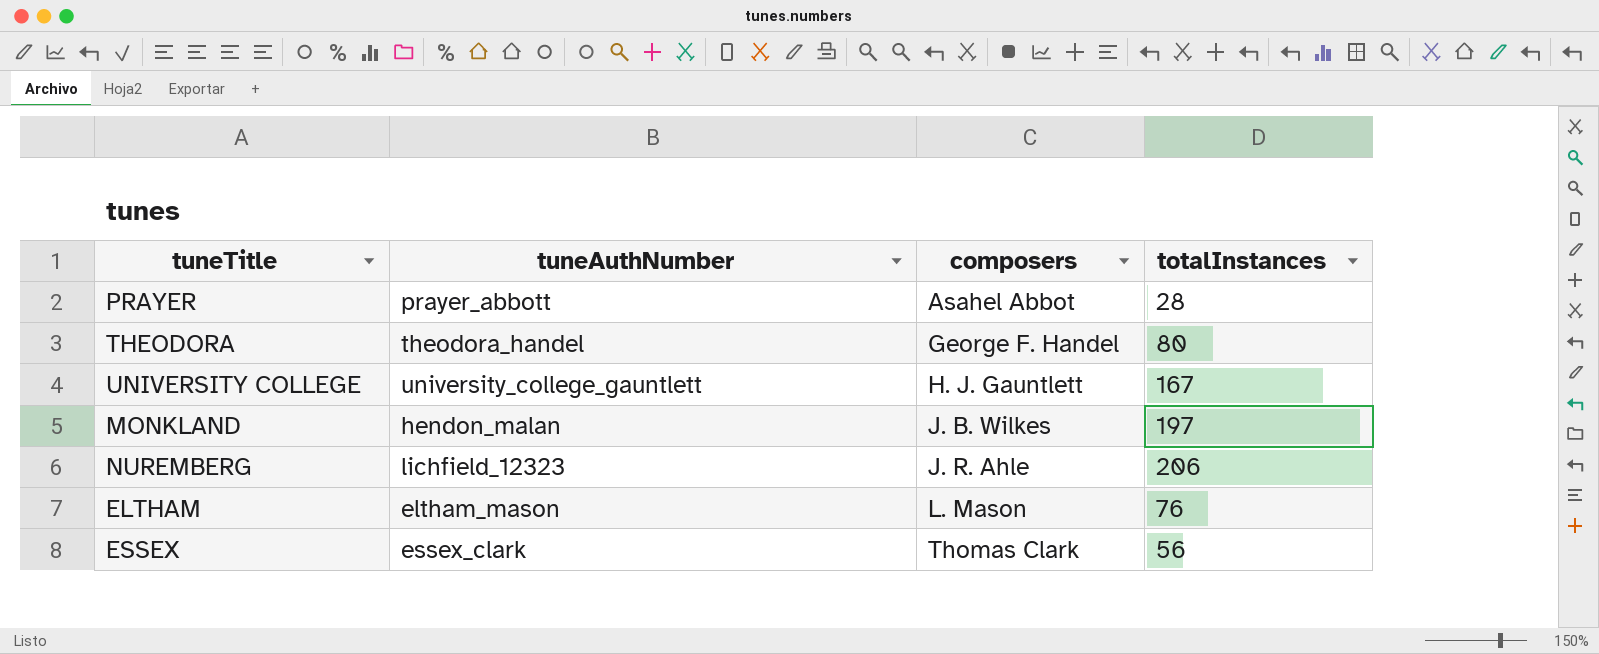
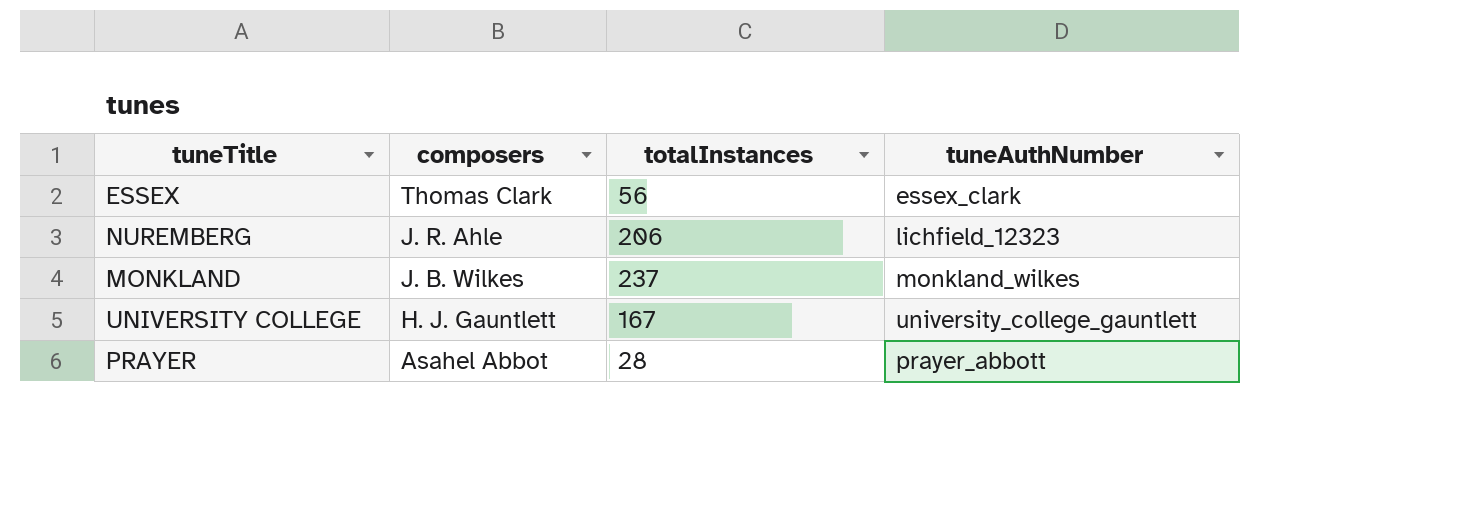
row order: composers ascending -> composers descending
column tuneAuthNumber | position: 2 -> 4
row THEODORA: theodora_handel | George F. Handel | 80 -> none
row ELTHAM: eltham_mason | L. Mason | 76 -> none
MONKLAND | totalInstances: 197 -> 237
MONKLAND | tuneAuthNumber: hendon_malan -> monkland_wilkes

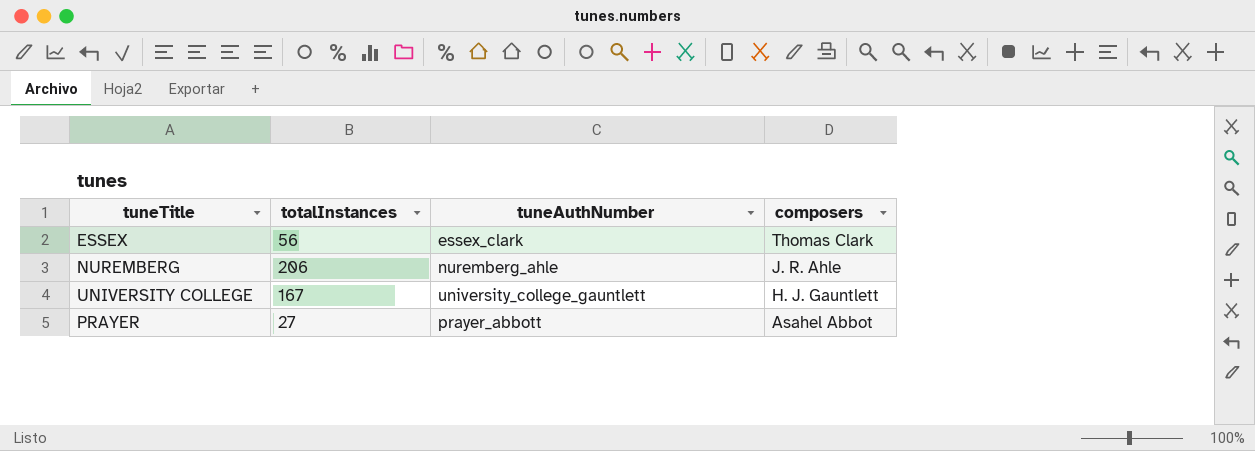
column composers | position: 2 -> 4
row MONKLAND: J. B. Wilkes | 237 | monkland_wilkes -> none
NUREMBERG | tuneAuthNumber: lichfield_12323 -> nuremberg_ahle
PRAYER | totalInstances: 28 -> 27

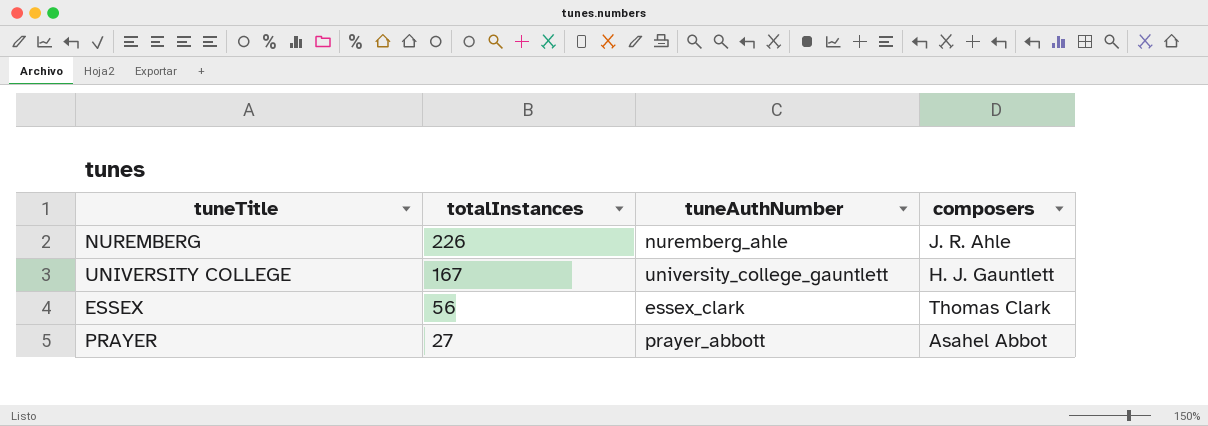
row order: composers descending -> totalInstances descending
NUREMBERG | totalInstances: 206 -> 226

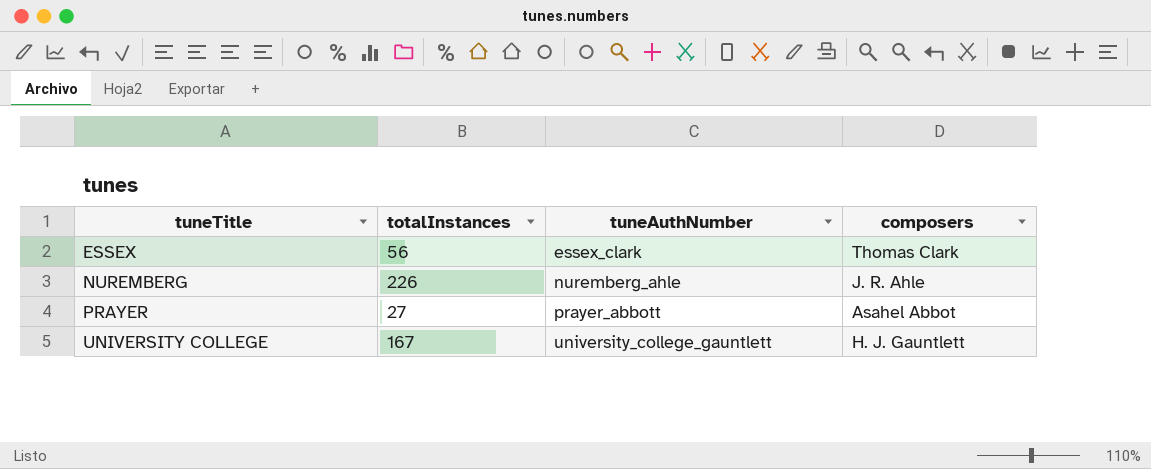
row order: totalInstances descending -> tuneTitle ascending

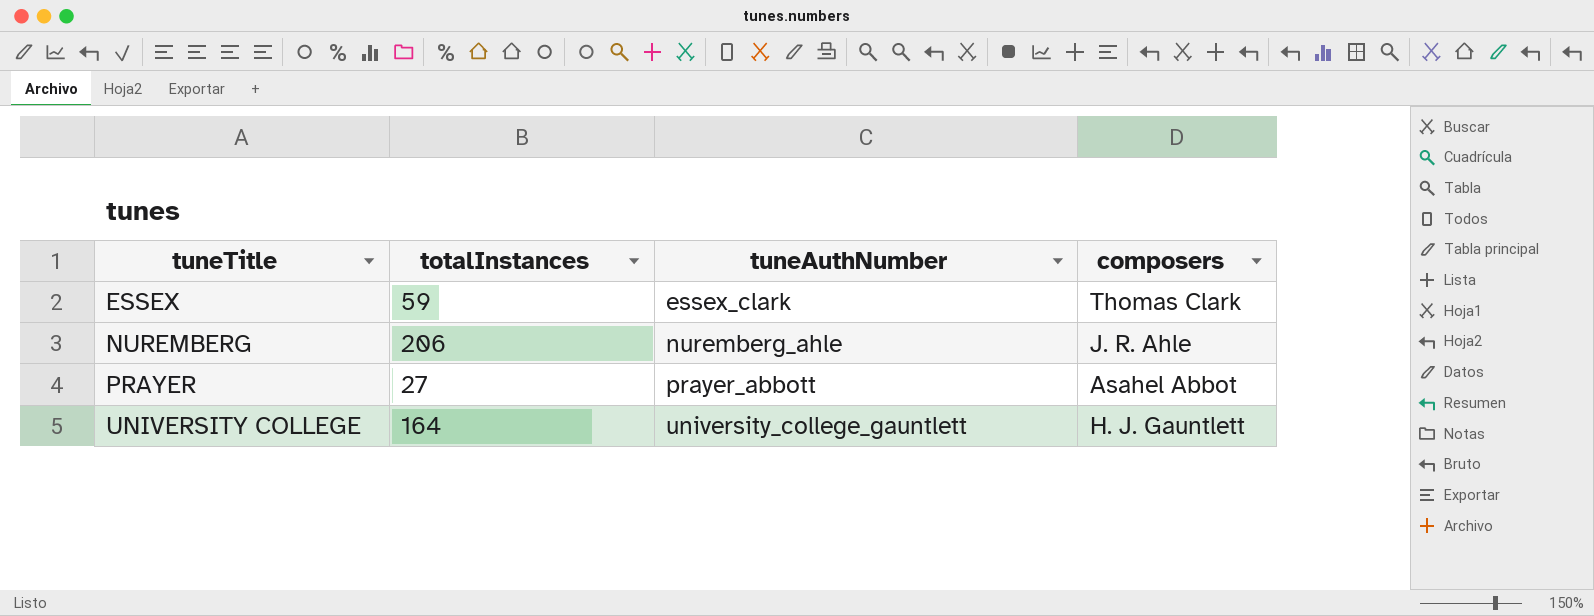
ESSEX | totalInstances: 56 -> 59
NUREMBERG | totalInstances: 226 -> 206
UNIVERSITY COLLEGE | totalInstances: 167 -> 164

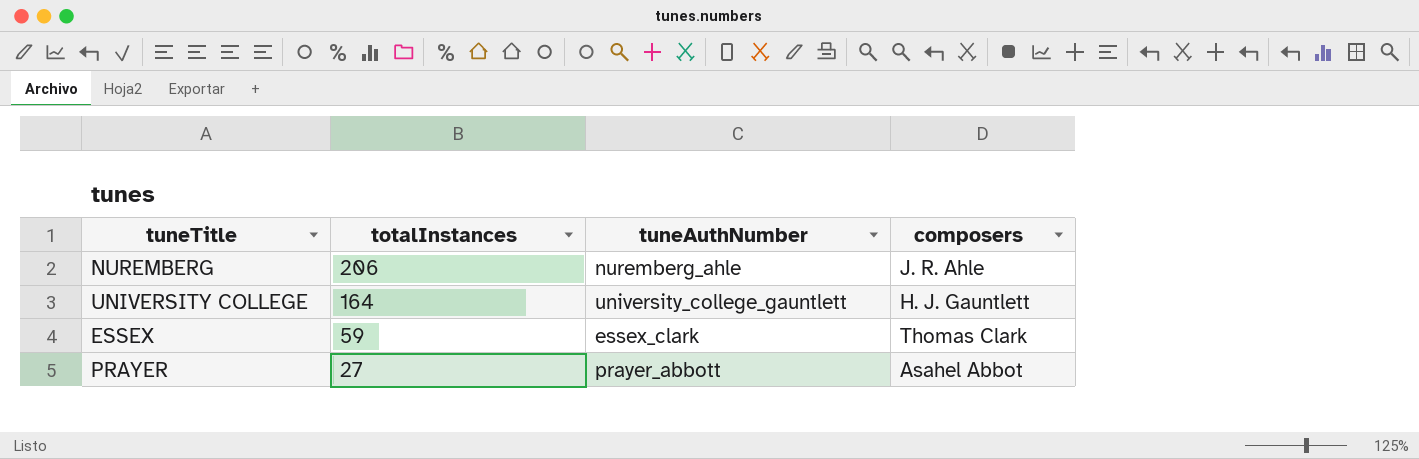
row order: tuneTitle ascending -> totalInstances descending

